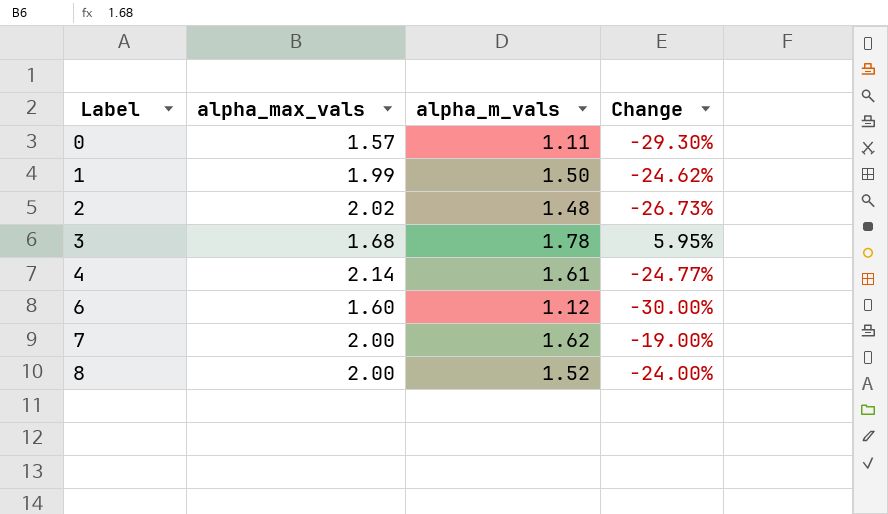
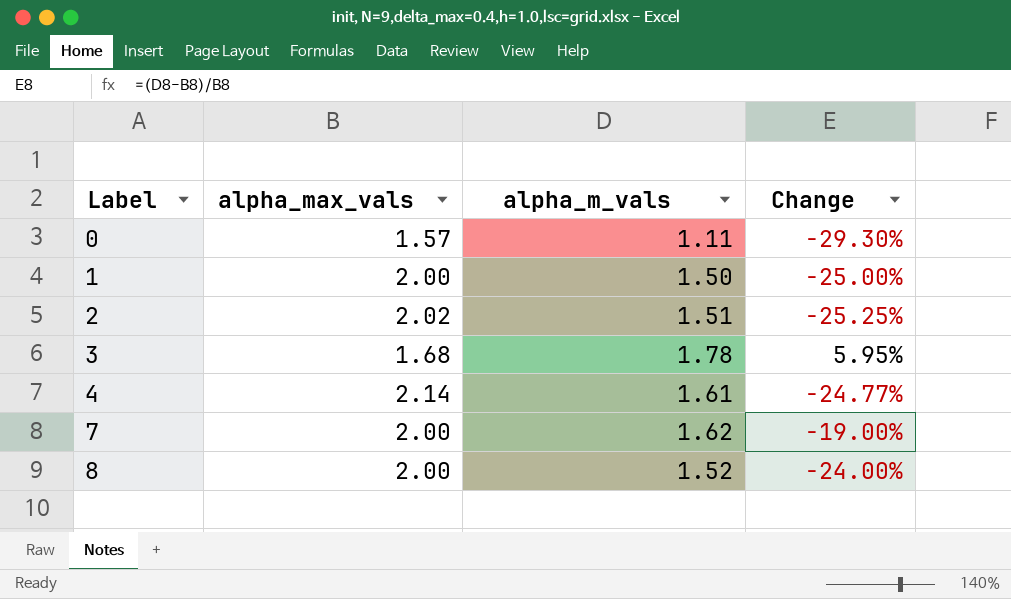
row 6: 1.60 | 1.12 | -30.00% -> none
1 | alpha_max_vals: 1.99 -> 2.00
1 | Change: -24.62% -> -25.00%
2 | alpha_m_vals: 1.48 -> 1.51
2 | Change: -26.73% -> -25.25%

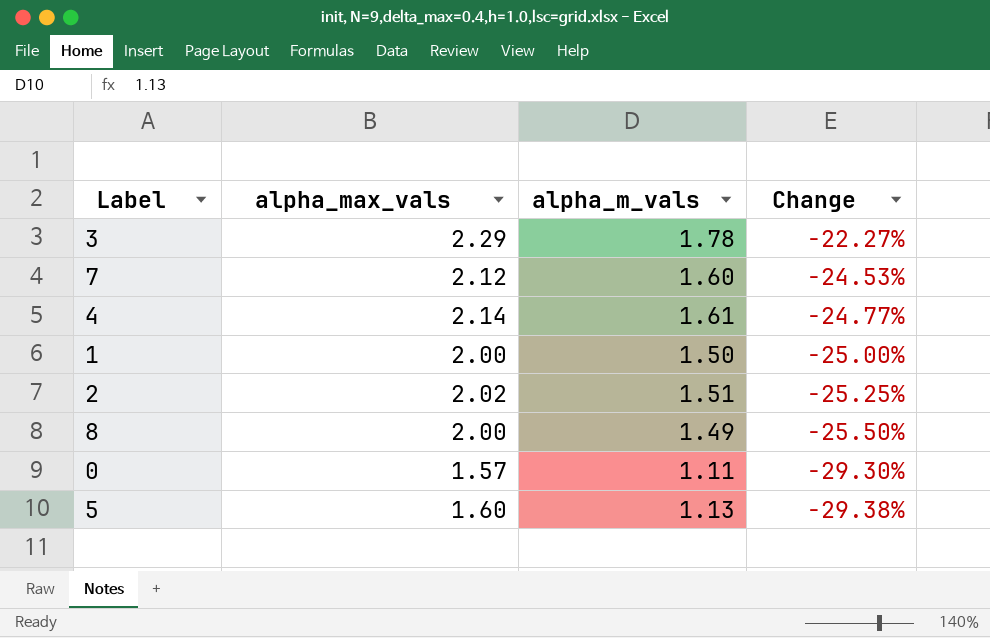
row order: Label ascending -> Change descending
3 | alpha_max_vals: 1.68 -> 2.29
3 | Change: 5.95% -> -22.27%
7 | alpha_max_vals: 2.00 -> 2.12
7 | alpha_m_vals: 1.62 -> 1.60
7 | Change: -19.00% -> -24.53%
8 | alpha_m_vals: 1.52 -> 1.49
8 | Change: -24.00% -> -25.50%
row 5: none -> 1.60 | 1.13 | -29.38%

